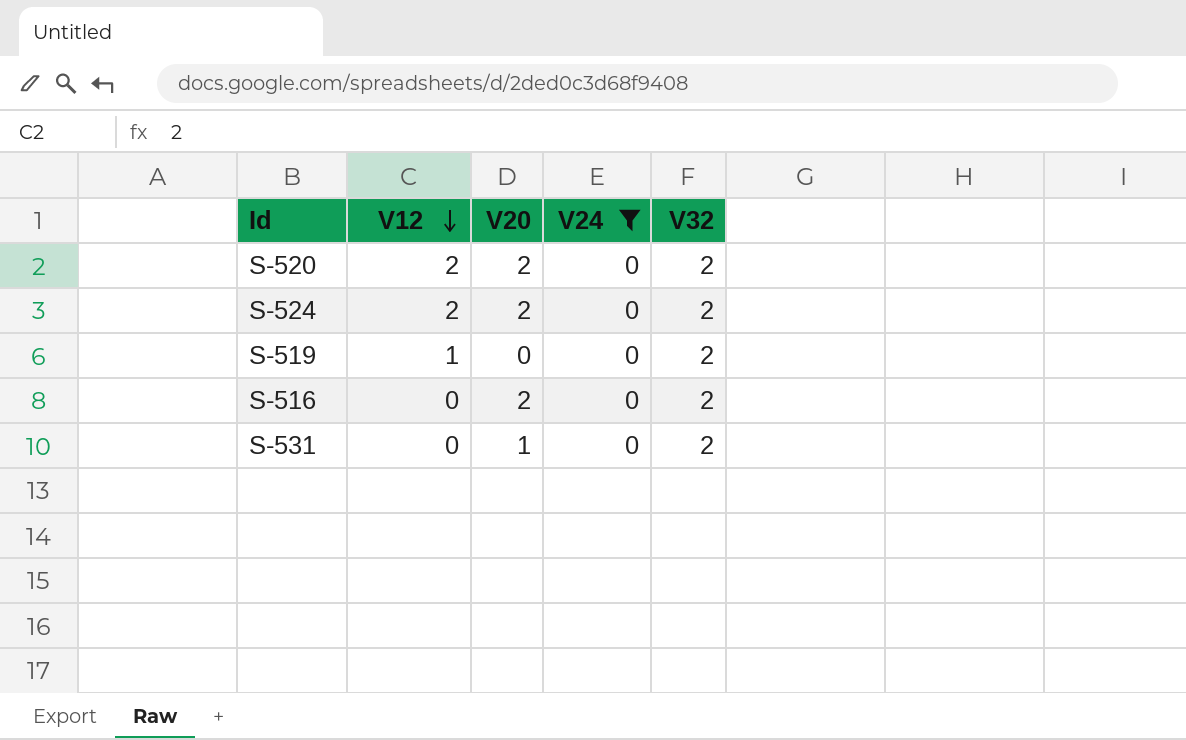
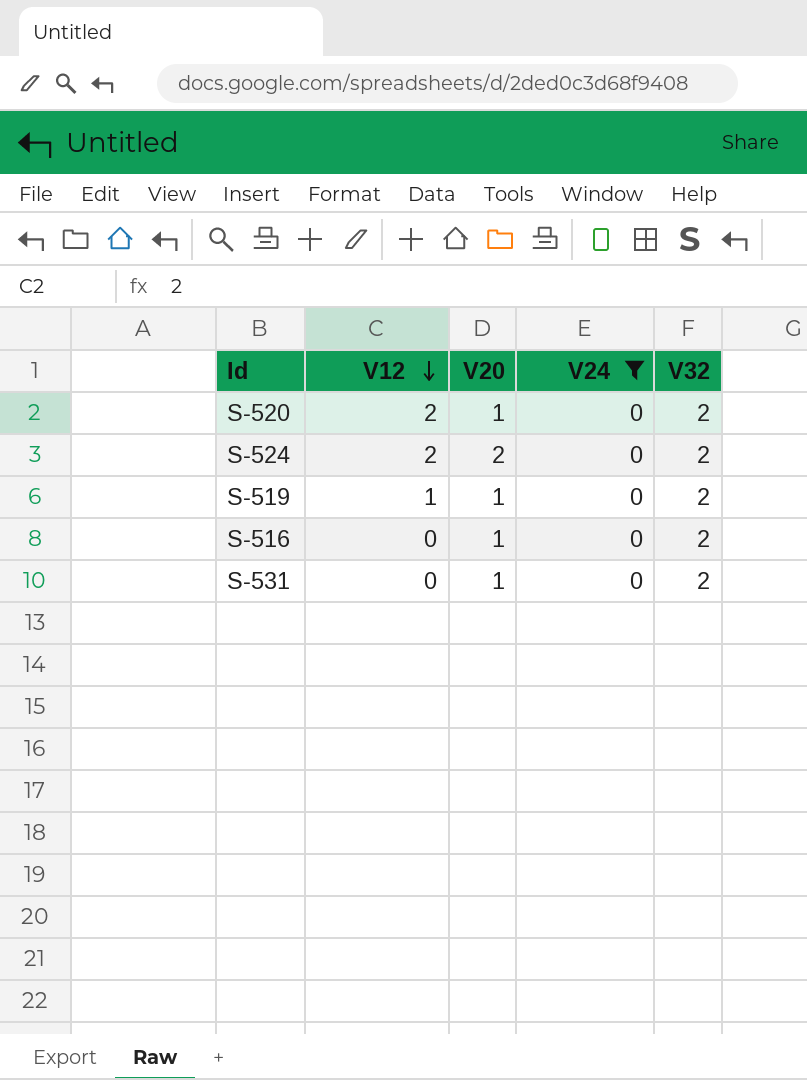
S-520 | V20: 2 -> 1
S-519 | V20: 0 -> 1
S-516 | V20: 2 -> 1

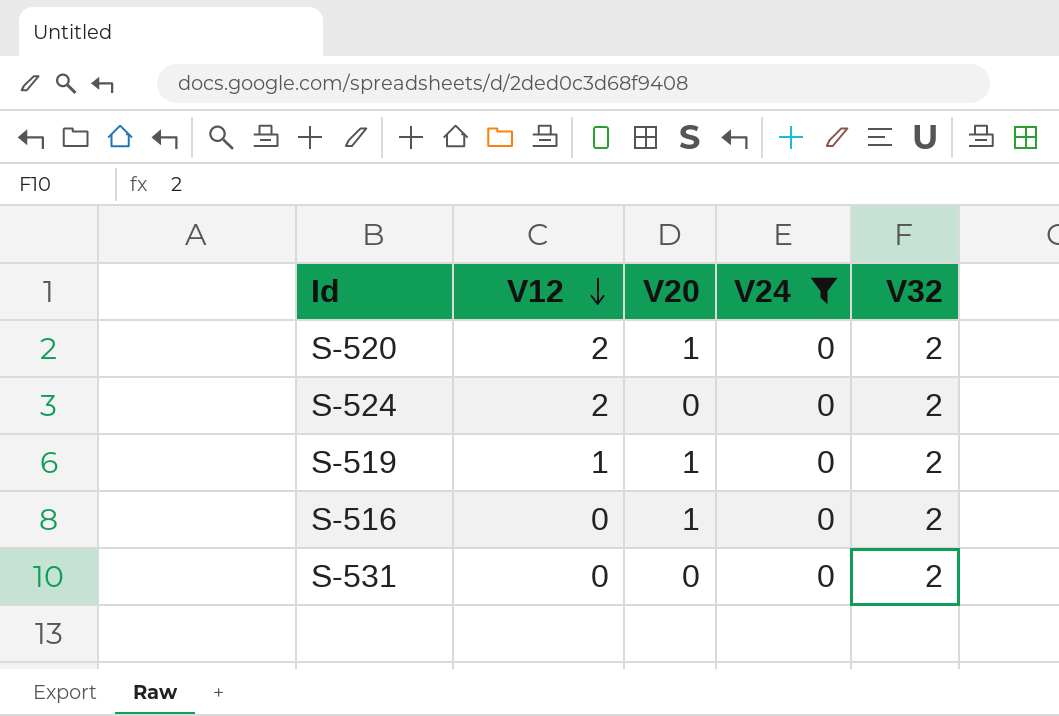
S-524 | V20: 2 -> 0
S-531 | V20: 1 -> 0

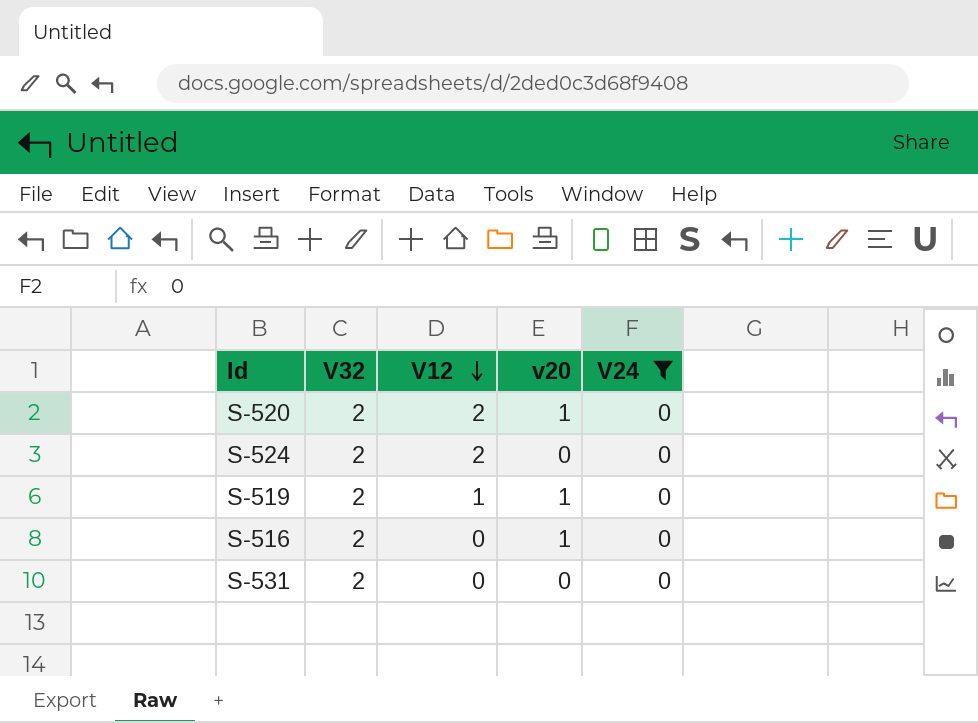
column V32 | position: 5 -> 2
column name: V20 -> v20

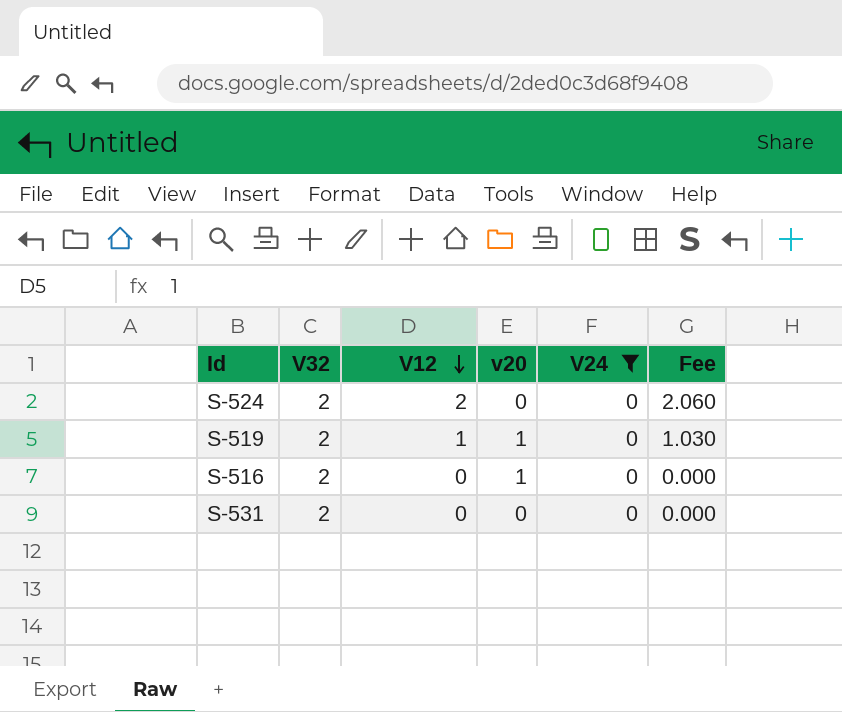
column Fee | formula: none -> [V12] * 1.03
row S-520: 2 | 2 | 1 | 0 -> none

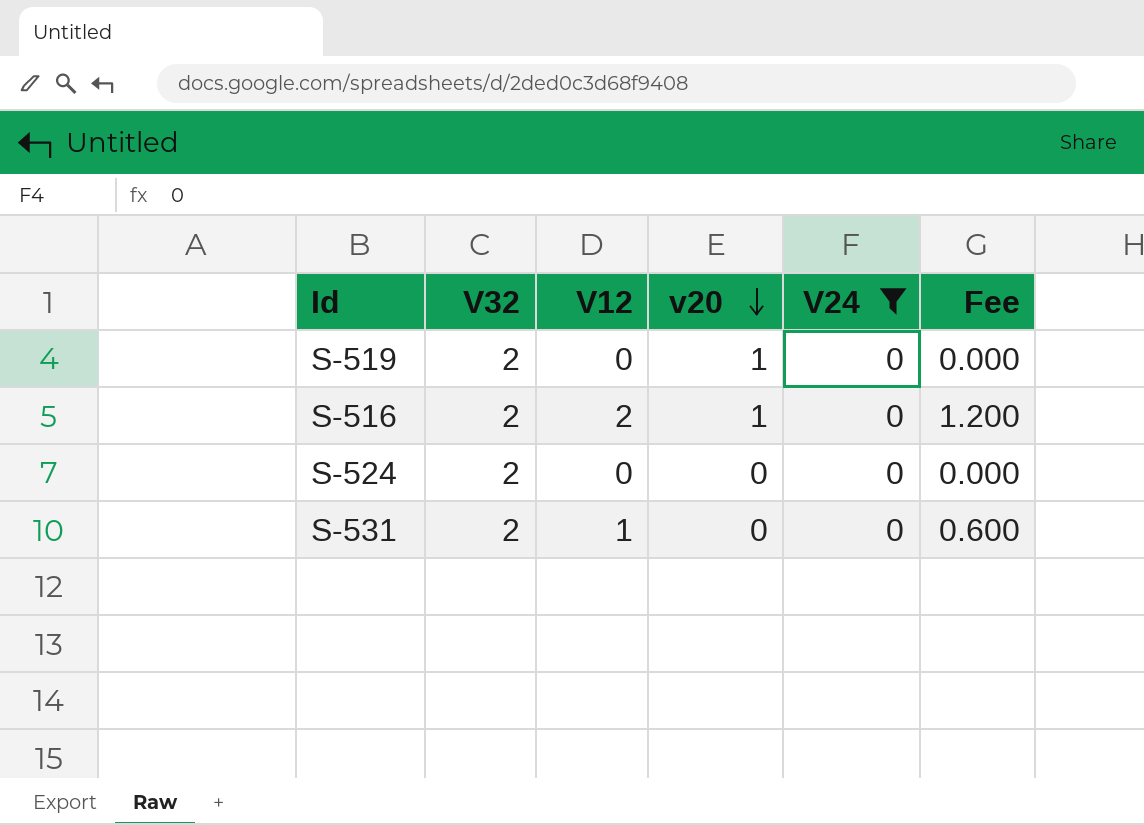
row order: V12 descending -> v20 descending
column Fee | formula: [V12] * 1.03 -> [V12] * 0.6
S-519 | V12: 1 -> 0
S-516 | V12: 0 -> 2
S-524 | V12: 2 -> 0
S-531 | V12: 0 -> 1

